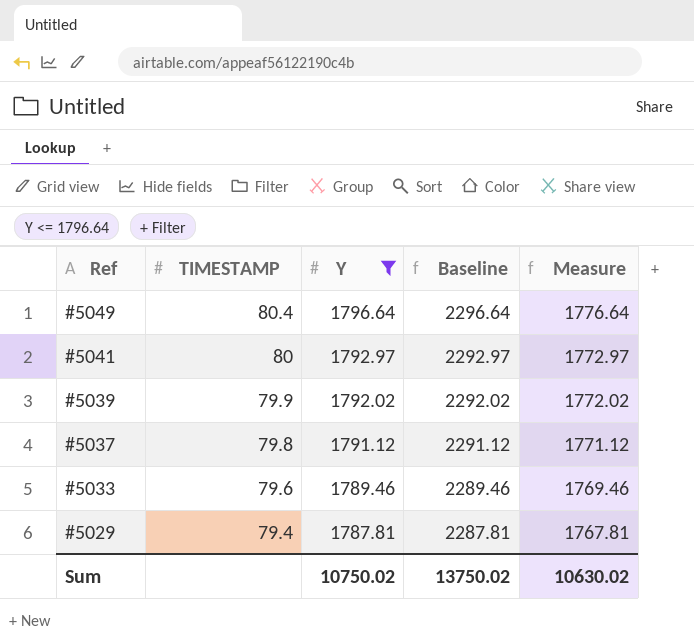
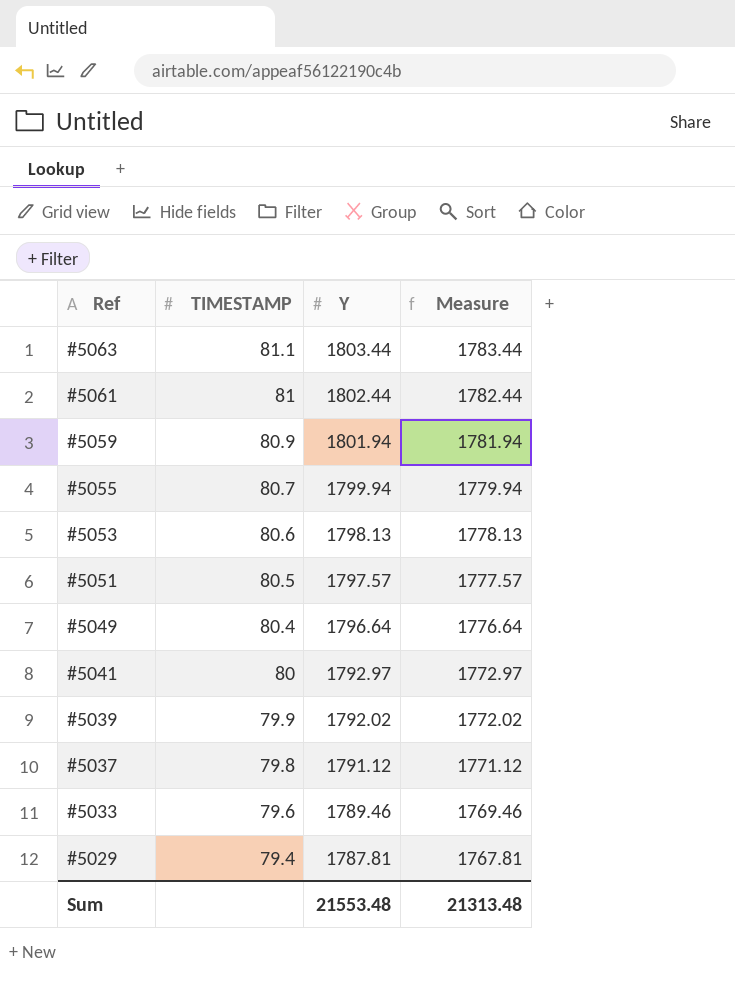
filter: Y <= 1796.64 -> none
column Baseline | formula: [Y] + 500 -> none
Sum | Y: 10750.02 -> 21553.48
Sum | Measure: 10630.02 -> 21313.48

